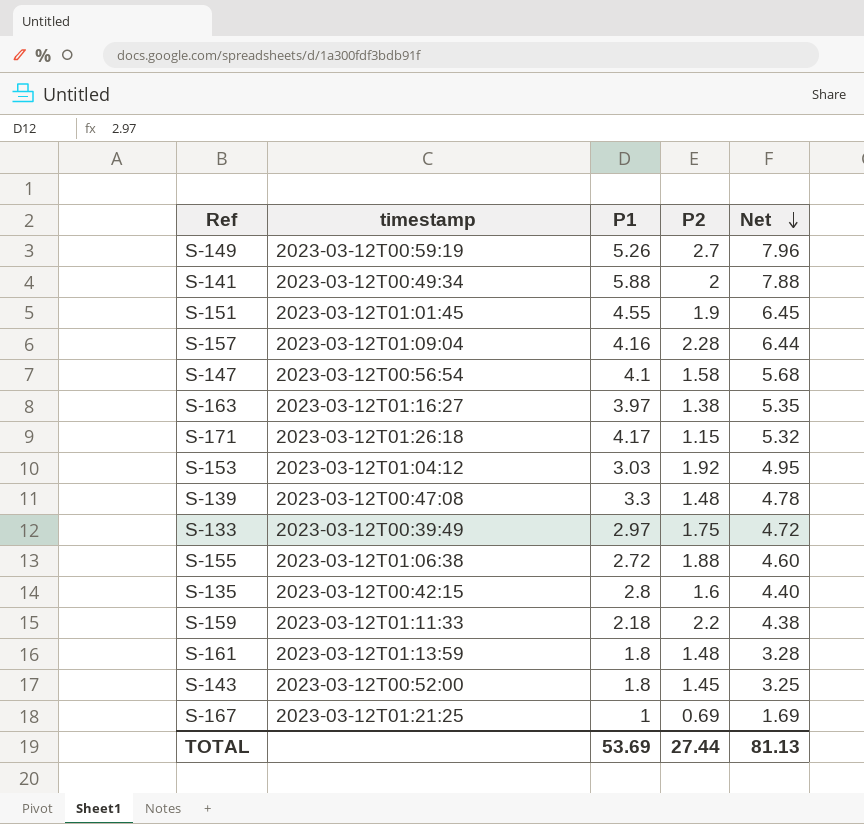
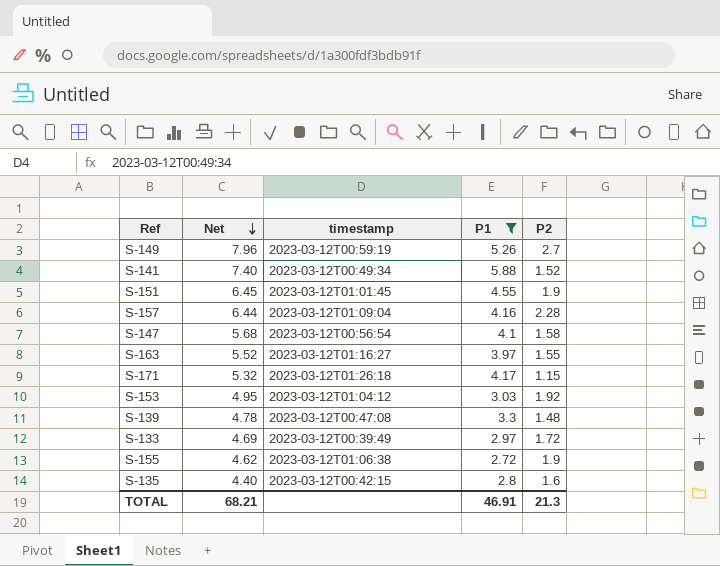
filter: none -> P1 >= 2.72
column Net | position: 5 -> 2
S-141 | Net: 7.88 -> 7.40
S-141 | P2: 2 -> 1.52
S-163 | Net: 5.35 -> 5.52
S-163 | P2: 1.38 -> 1.55
S-133 | Net: 4.72 -> 4.69
S-133 | P2: 1.75 -> 1.72
S-155 | Net: 4.60 -> 4.62
S-155 | P2: 1.88 -> 1.9
TOTAL | Net: 81.13 -> 68.21
TOTAL | P1: 53.69 -> 46.91
TOTAL | P2: 27.44 -> 21.3

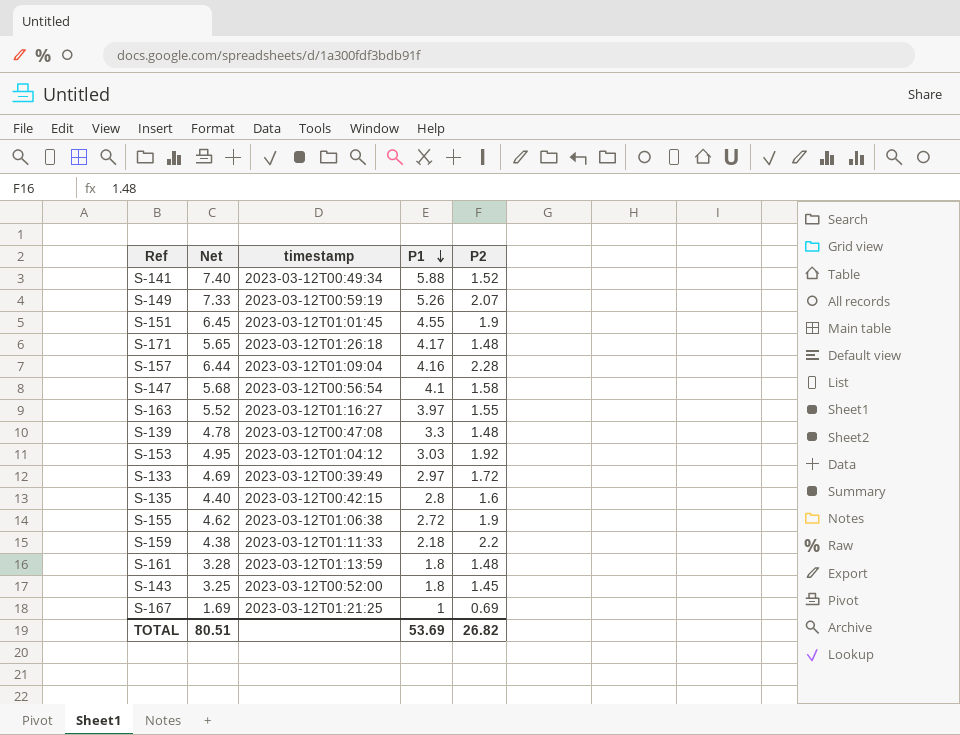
filter: P1 >= 2.72 -> none
row order: Net descending -> P1 descending
S-149 | Net: 7.96 -> 7.33
S-149 | P2: 2.7 -> 2.07
S-171 | Net: 5.32 -> 5.65
S-171 | P2: 1.15 -> 1.48
TOTAL | Net: 68.21 -> 80.51
TOTAL | P1: 46.91 -> 53.69
TOTAL | P2: 21.3 -> 26.82

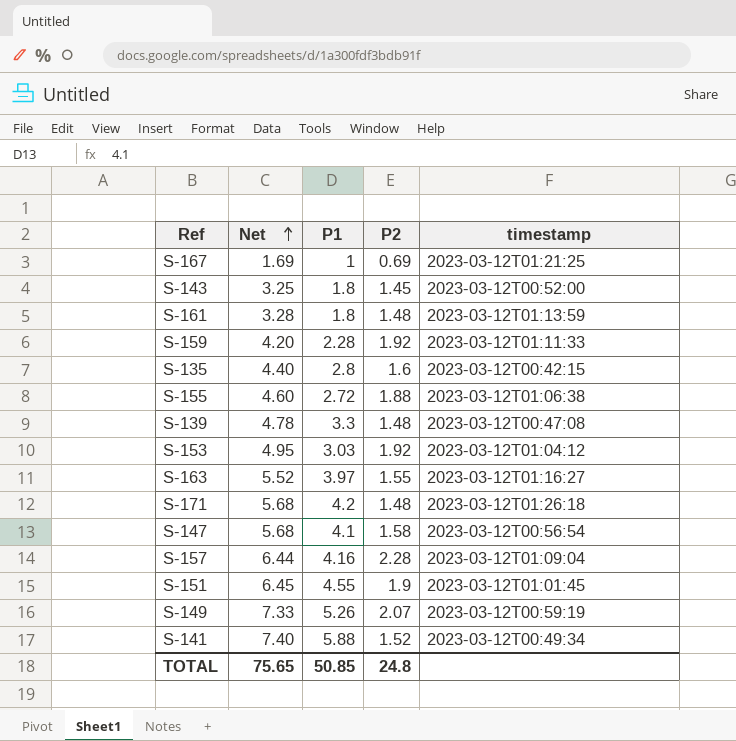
row order: P1 descending -> Net ascending
column timestamp | position: 3 -> 5
row S-133: 4.69 | 2023-03-12T00:39:49 | 2.97 | 1.72 -> none
S-159 | Net: 4.38 -> 4.20
S-159 | P1: 2.18 -> 2.28
S-159 | P2: 2.2 -> 1.92
S-155 | Net: 4.62 -> 4.60
S-155 | P2: 1.9 -> 1.88
S-171 | Net: 5.65 -> 5.68
S-171 | P1: 4.17 -> 4.2
TOTAL | Net: 80.51 -> 75.65
TOTAL | P1: 53.69 -> 50.85
TOTAL | P2: 26.82 -> 24.8

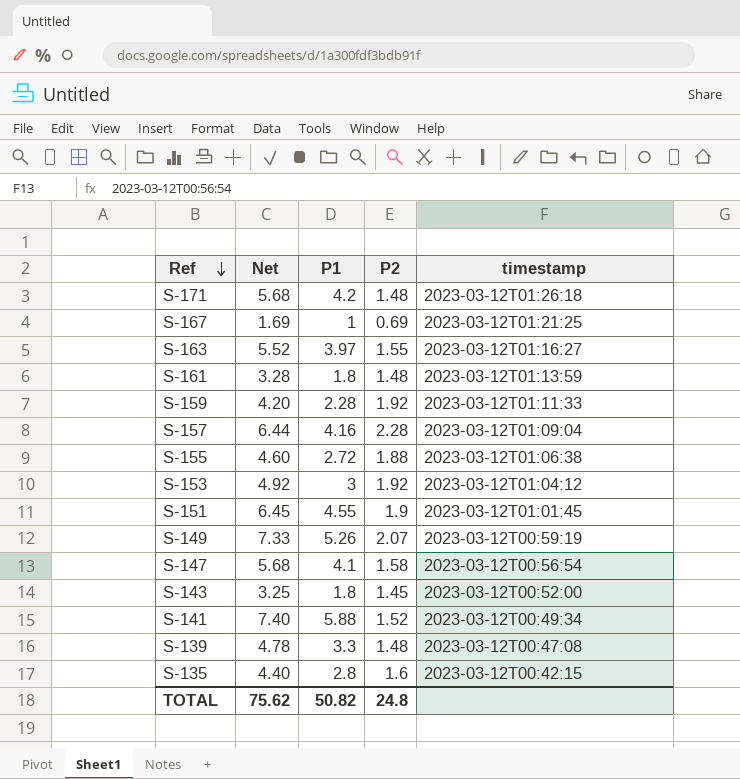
row order: Net ascending -> Ref descending
S-153 | Net: 4.95 -> 4.92
S-153 | P1: 3.03 -> 3
TOTAL | Net: 75.65 -> 75.62
TOTAL | P1: 50.85 -> 50.82

